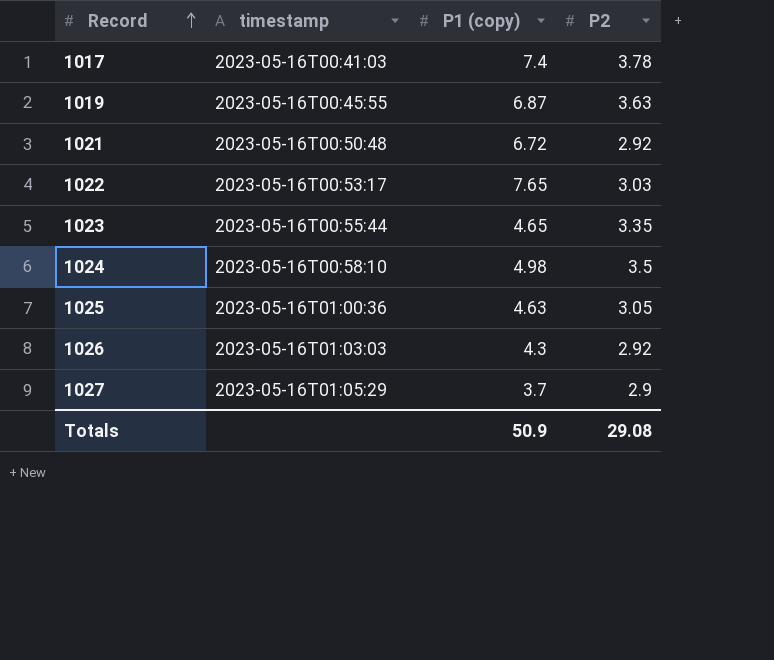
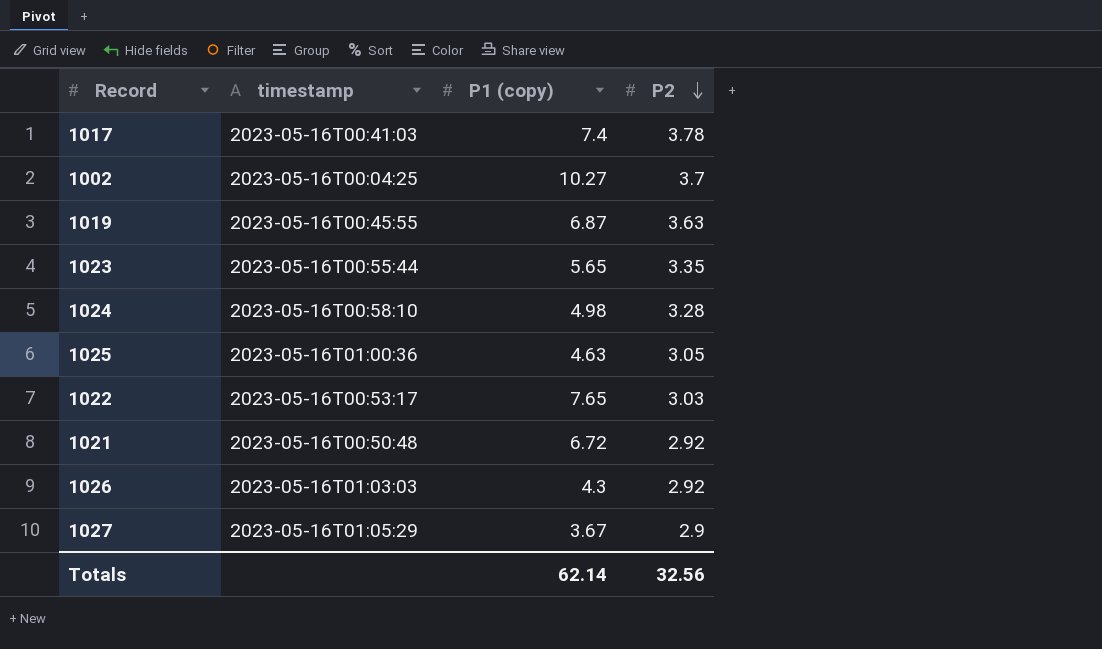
row order: Record ascending -> P2 descending
row 1002: none -> 2023-05-16T00:04:25 | 10.27 | 3.7
1023 | P1 (copy): 4.65 -> 5.65
1024 | P2: 3.5 -> 3.28
1027 | P1 (copy): 3.7 -> 3.67
Totals | P1 (copy): 50.9 -> 62.14
Totals | P2: 29.08 -> 32.56

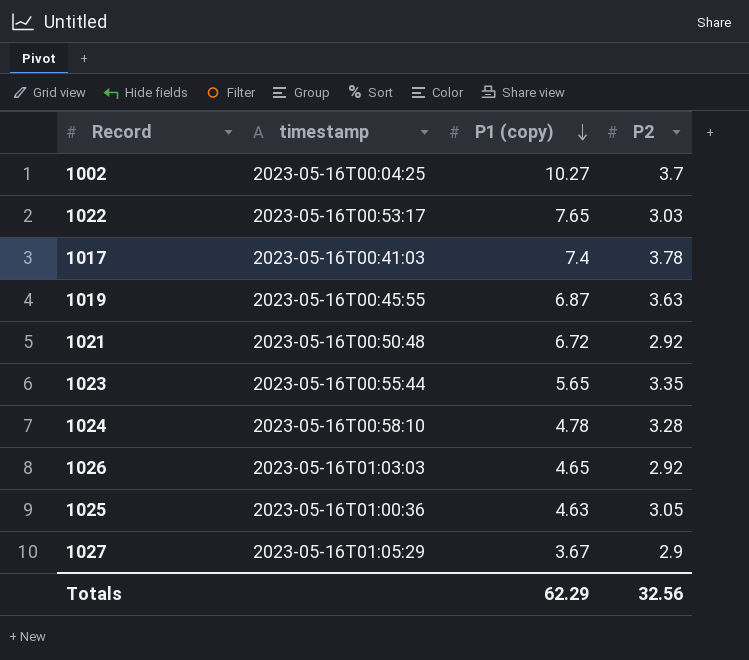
row order: P2 descending -> P1 (copy) descending
1024 | P1 (copy): 4.98 -> 4.78
1026 | P1 (copy): 4.3 -> 4.65
Totals | P1 (copy): 62.14 -> 62.29

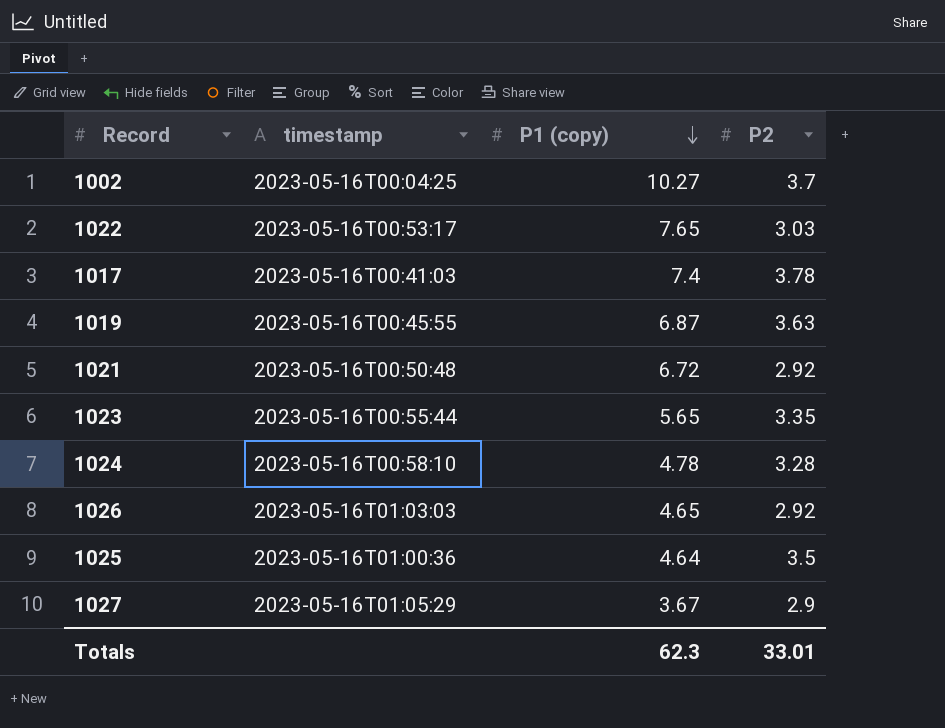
1025 | P1 (copy): 4.63 -> 4.64
1025 | P2: 3.05 -> 3.5
Totals | P1 (copy): 62.29 -> 62.3
Totals | P2: 32.56 -> 33.01

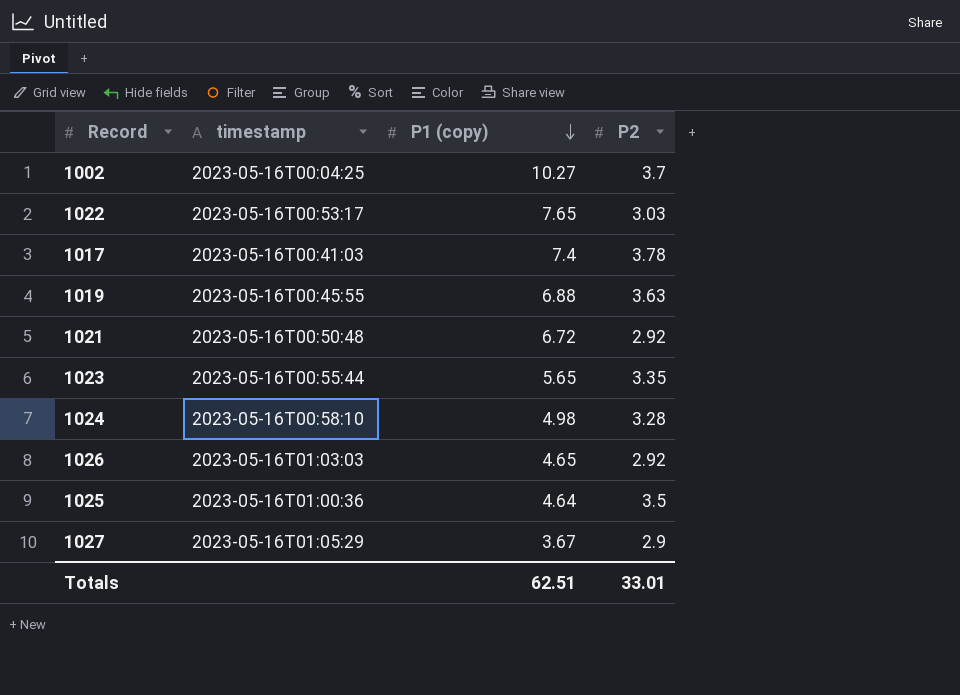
1019 | P1 (copy): 6.87 -> 6.88
1024 | P1 (copy): 4.78 -> 4.98
Totals | P1 (copy): 62.3 -> 62.51

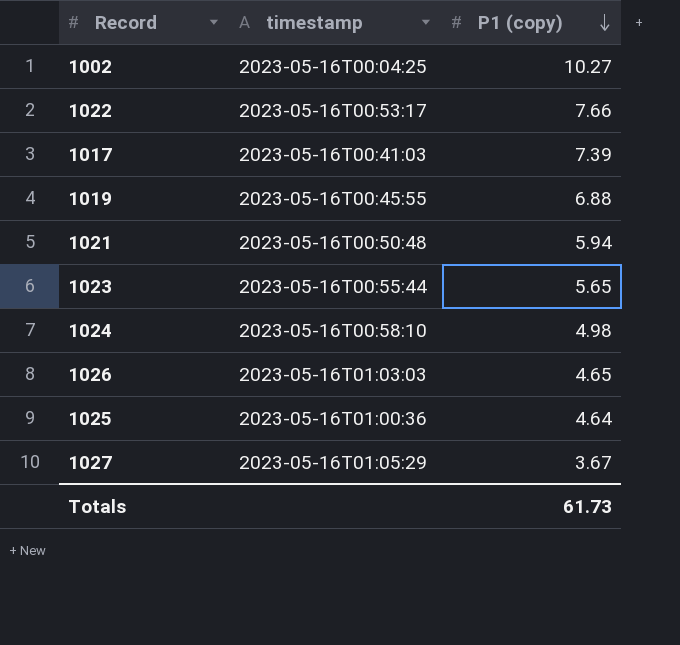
column P2 | position: 4 -> none
1022 | P1 (copy): 7.65 -> 7.66
1017 | P1 (copy): 7.4 -> 7.39
1021 | P1 (copy): 6.72 -> 5.94
Totals | P1 (copy): 62.51 -> 61.73

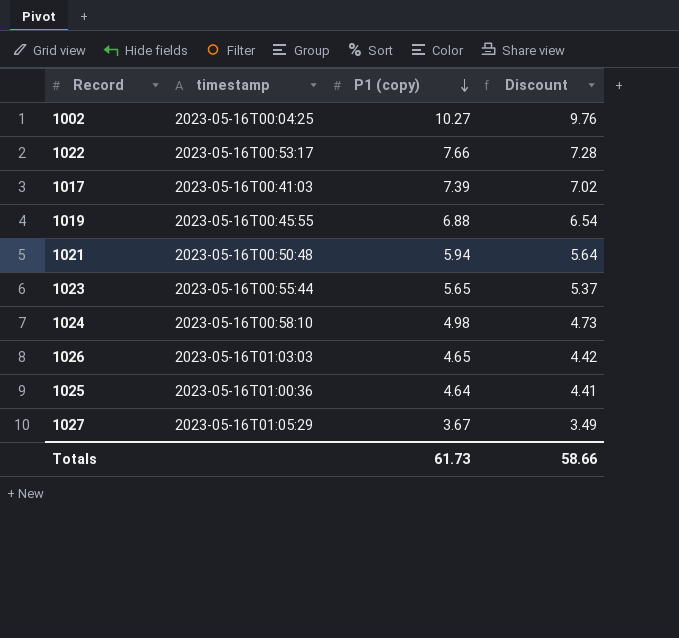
column Discount | formula: none -> [P1 (copy)] * 0.95

